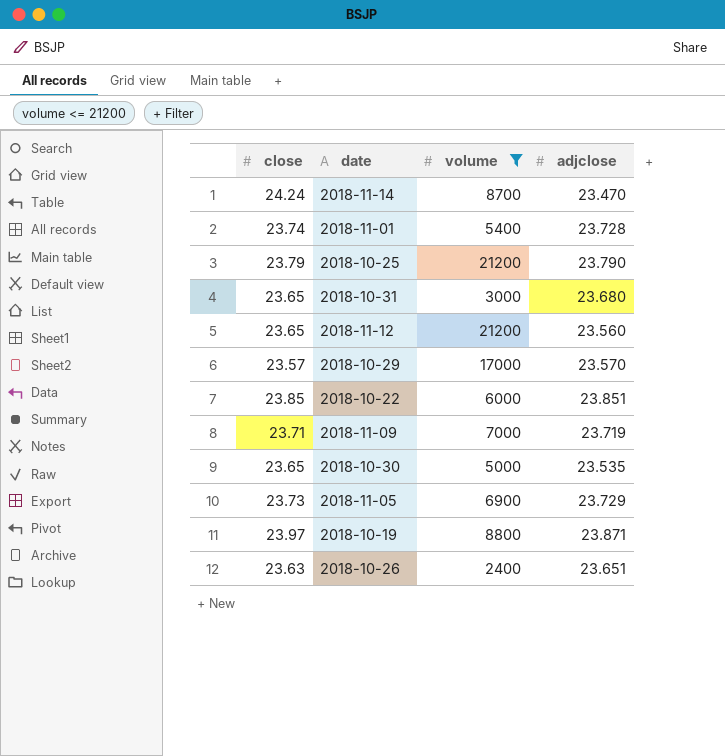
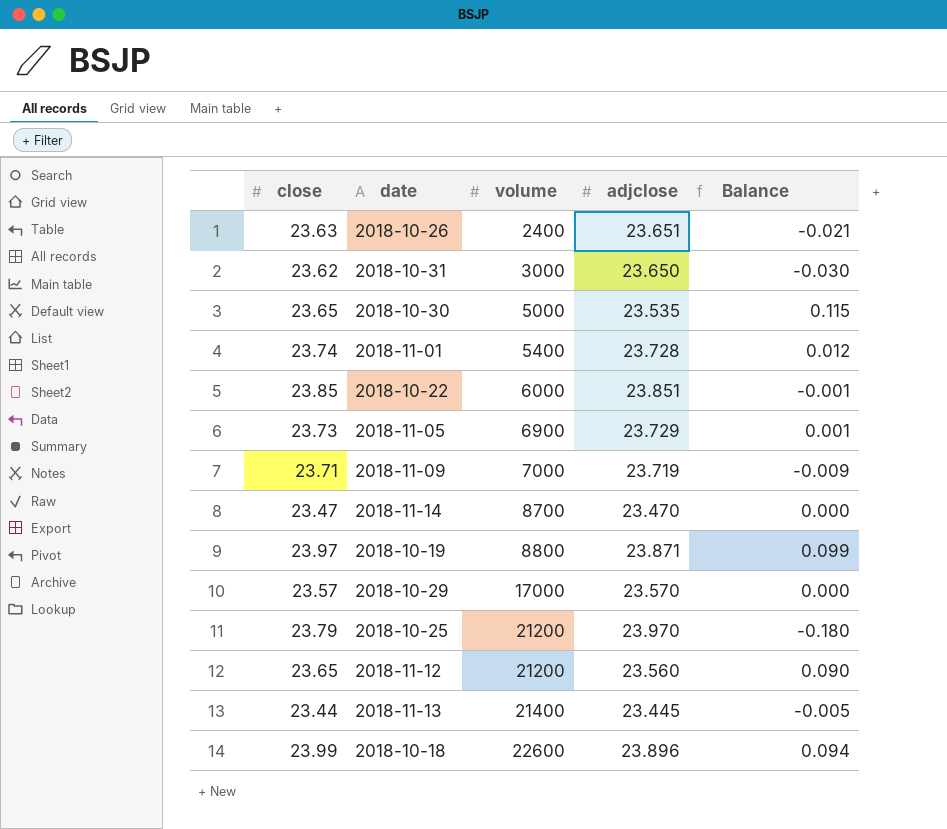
filter: volume <= 21200 -> none
row order: none -> volume ascending
column Balance | formula: none -> [close] - [adjclose]
2018-10-31 | close: 23.65 -> 23.62
2018-10-31 | adjclose: 23.680 -> 23.650
2018-11-14 | close: 24.24 -> 23.47
2018-10-25 | adjclose: 23.790 -> 23.970

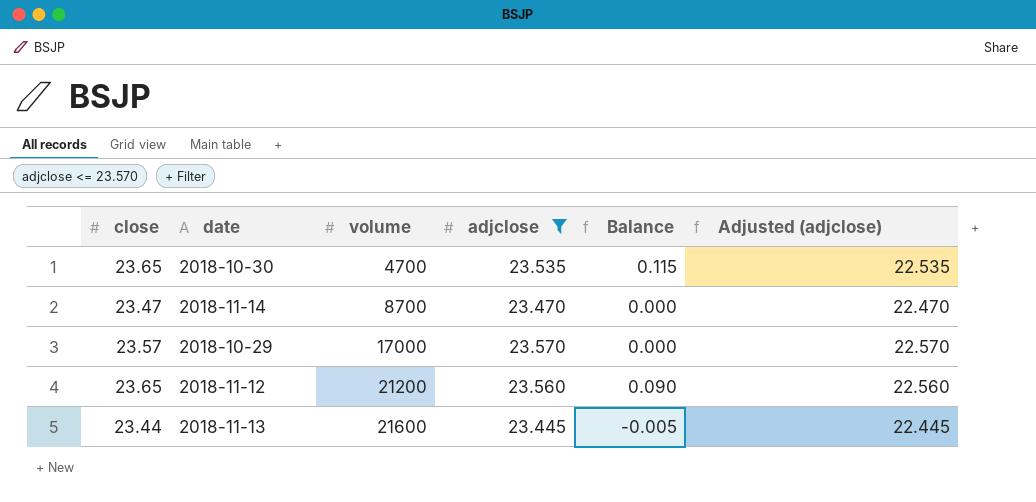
filter: none -> adjclose <= 23.570
column Adjusted (adjclose) | formula: none -> [adjclose] - 1
2018-10-30 | volume: 5000 -> 4700
2018-11-13 | volume: 21400 -> 21600

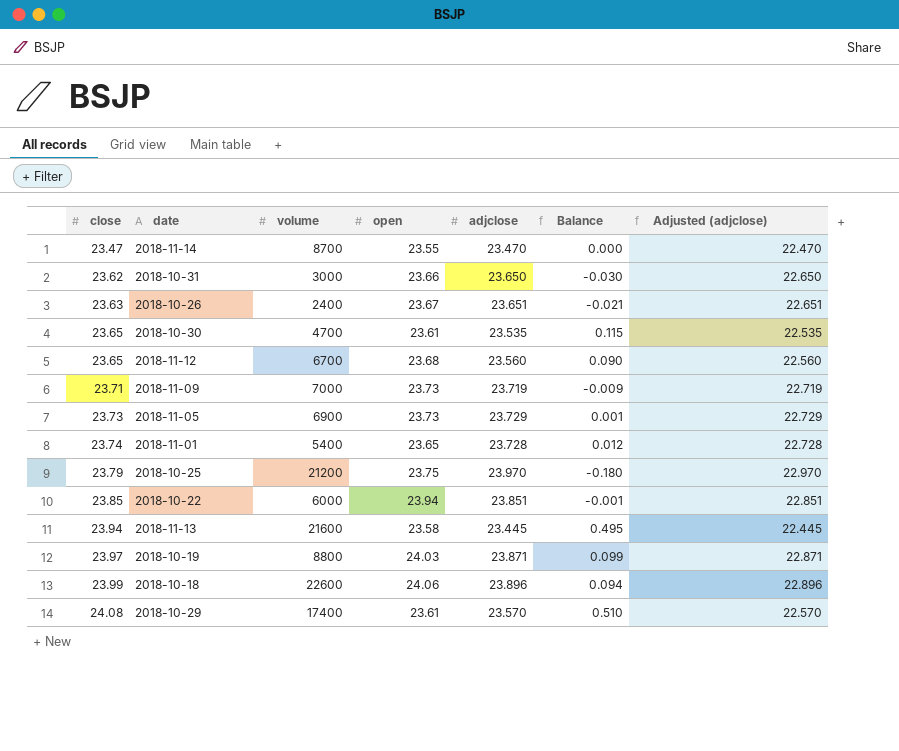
filter: adjclose <= 23.570 -> none
row order: volume ascending -> close ascending
column open | position: none -> 4
2018-11-12 | volume: 21200 -> 6700
2018-11-13 | close: 23.44 -> 23.94
2018-11-13 | Balance: -0.005 -> 0.495
2018-10-29 | close: 23.57 -> 24.08
2018-10-29 | volume: 17000 -> 17400
2018-10-29 | Balance: 0.000 -> 0.510

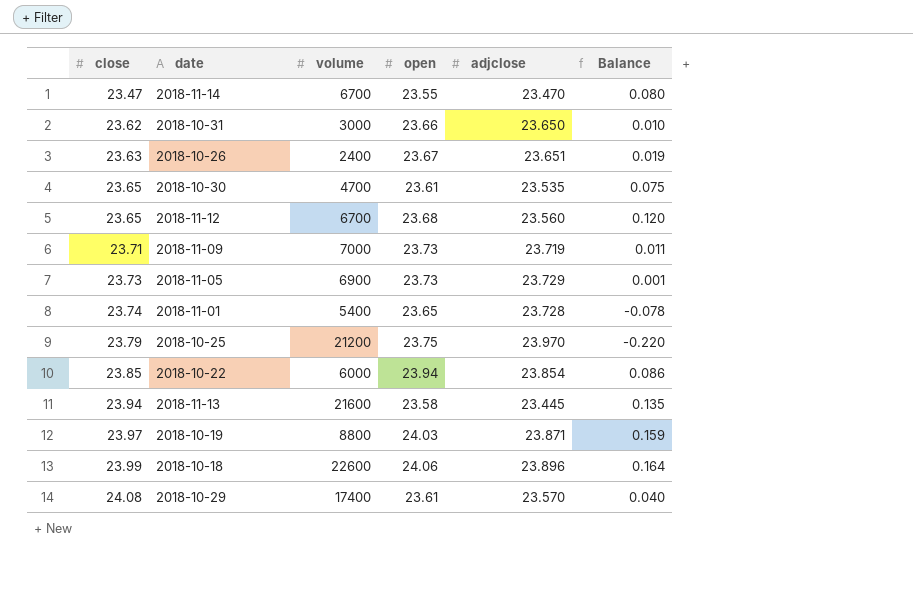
column Adjusted (adjclose) | formula: [adjclose] - 1 -> none
column Balance | formula: [close] - [adjclose] -> [open] - [adjclose]
2018-11-14 | volume: 8700 -> 6700
2018-10-22 | adjclose: 23.851 -> 23.854

